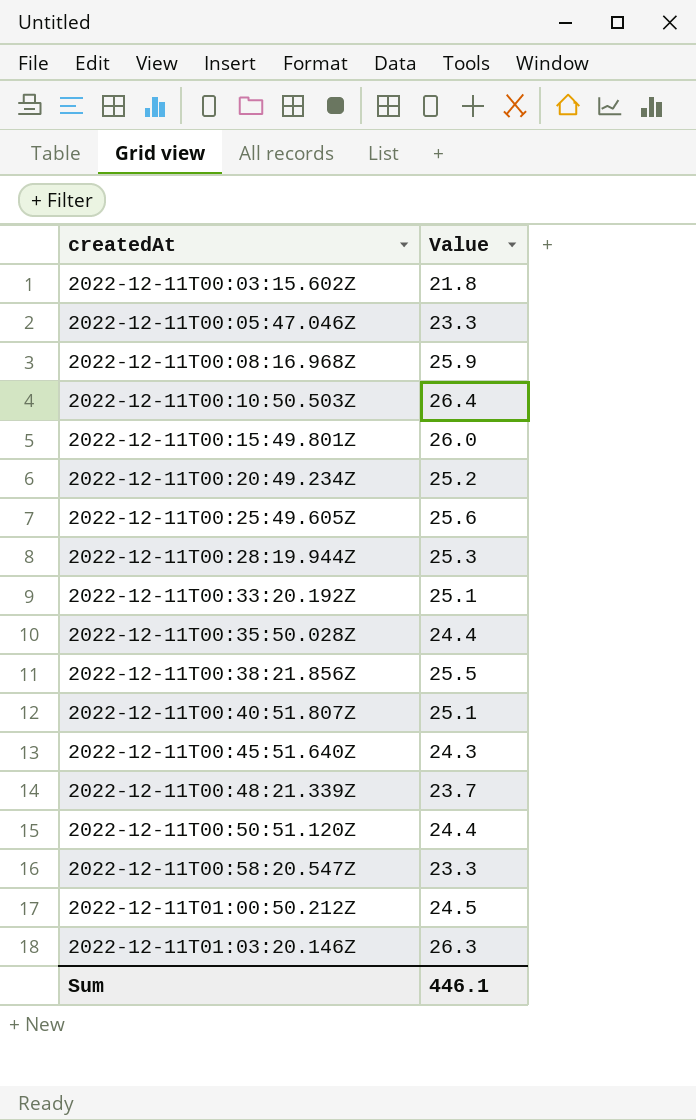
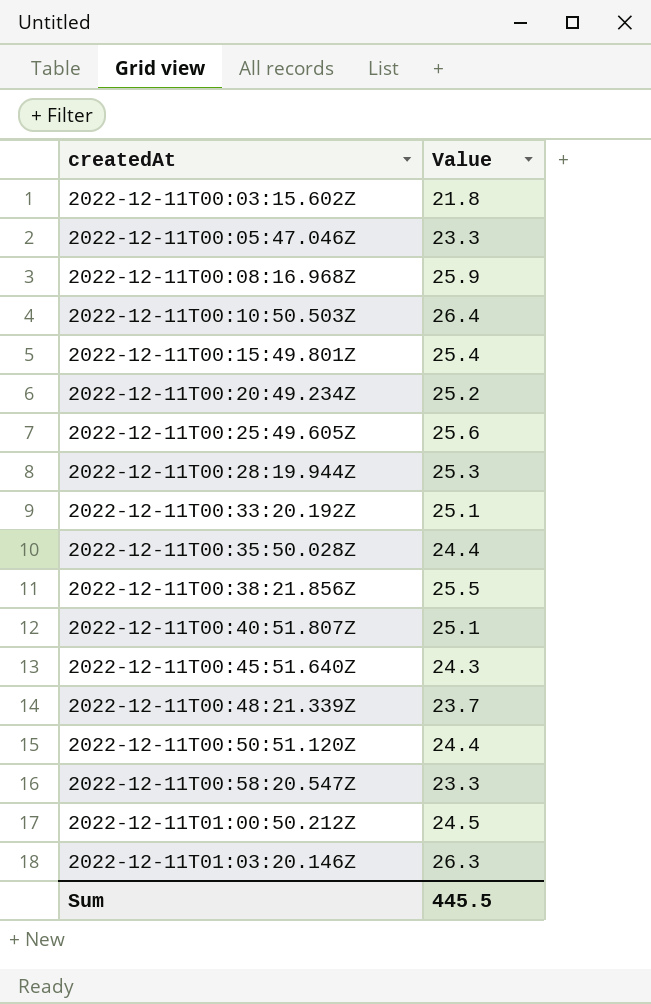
2022-12-11T00:15:49.801Z | Value: 26.0 -> 25.4
Sum | Value: 446.1 -> 445.5

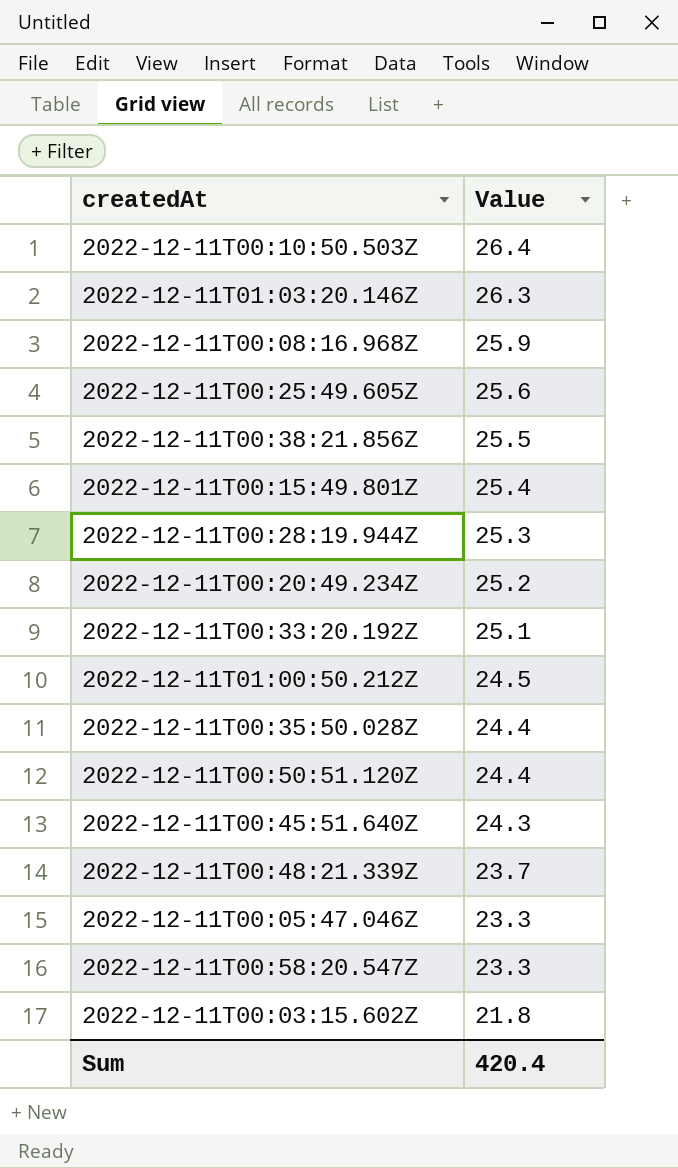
row order: createdAt ascending -> Value descending
row 2022-12-11T00:40:51.807Z: 25.1 -> none
Sum | Value: 445.5 -> 420.4

